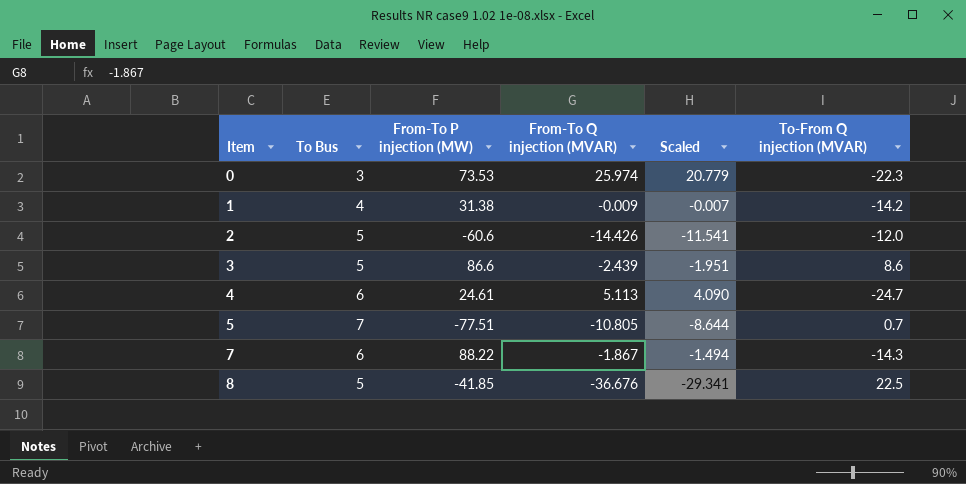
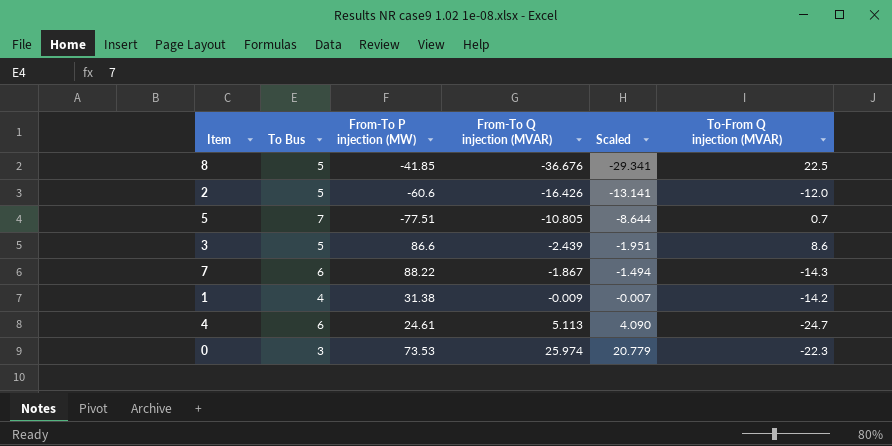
row order: Item ascending -> From-To Q injection (MVAR) ascending
2 | From-To Q injection (MVAR): -14.426 -> -16.426
2 | Scaled: -11.541 -> -13.141

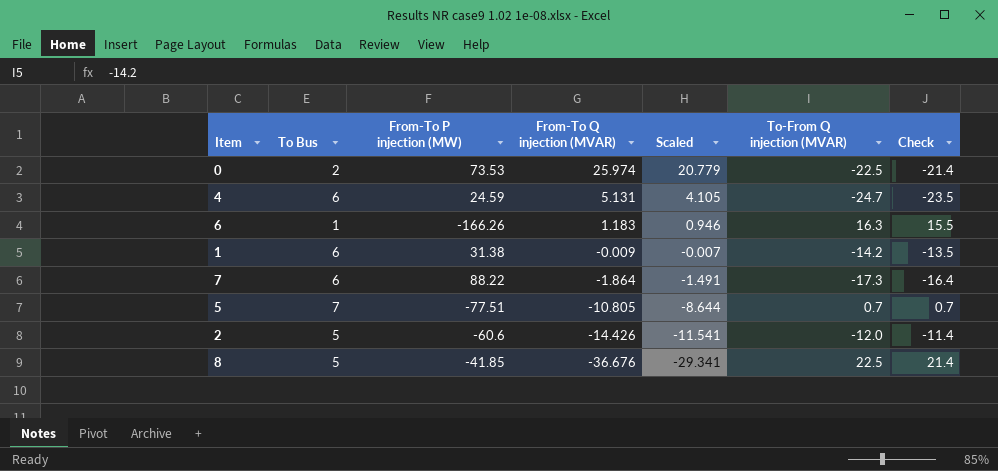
row order: From-To Q injection (MVAR) ascending -> From-To Q injection (MVAR) descending
column Check | formula: none -> [To-From Q injection (MVAR)] * 0.95
row 3: 5 | 86.6 | -2.439 | -1.951 | 8.6 -> none
0 | To Bus: 3 -> 2
0 | To-From Q injection (MVAR): -22.3 -> -22.5
4 | From-To P injection (MW): 24.61 -> 24.59
4 | From-To Q injection (MVAR): 5.113 -> 5.131
4 | Scaled: 4.090 -> 4.105
row 6: none -> 1 | -166.26 | 1.183 | 0.946 | 16.3 | 15.5
1 | To Bus: 4 -> 6
7 | From-To Q injection (MVAR): -1.867 -> -1.864
7 | Scaled: -1.494 -> -1.491
7 | To-From Q injection (MVAR): -14.3 -> -17.3
2 | From-To Q injection (MVAR): -16.426 -> -14.426
2 | Scaled: -13.141 -> -11.541

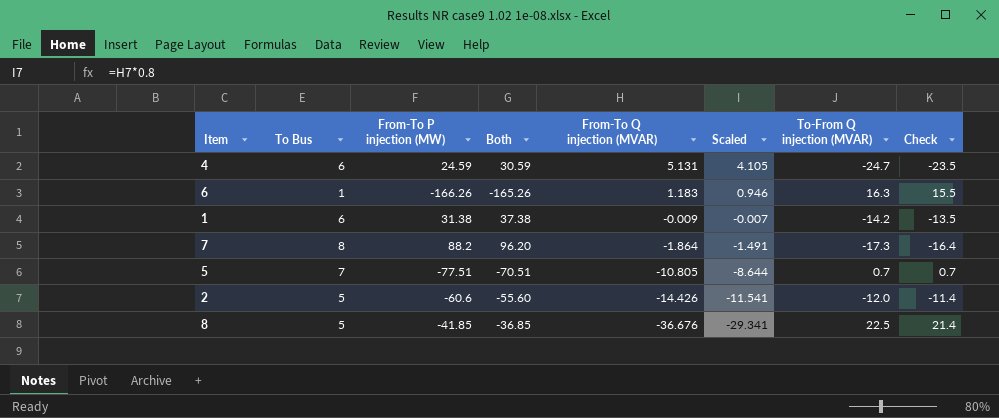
column Both | formula: none -> [To Bus] + [From-To P injection (MW)]
row 0: 2 | 73.53 | 25.974 | 20.779 | -22.5 | -21.4 -> none
7 | To Bus: 6 -> 8
7 | From-To P injection (MW): 88.22 -> 88.2

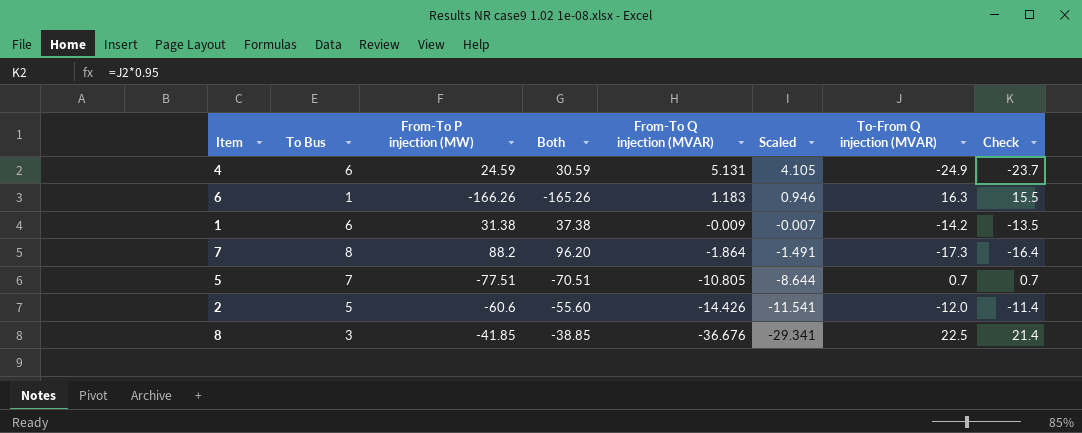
4 | To-From Q injection (MVAR): -24.7 -> -24.9
4 | Check: -23.5 -> -23.7
8 | To Bus: 5 -> 3
8 | Both: -36.85 -> -38.85

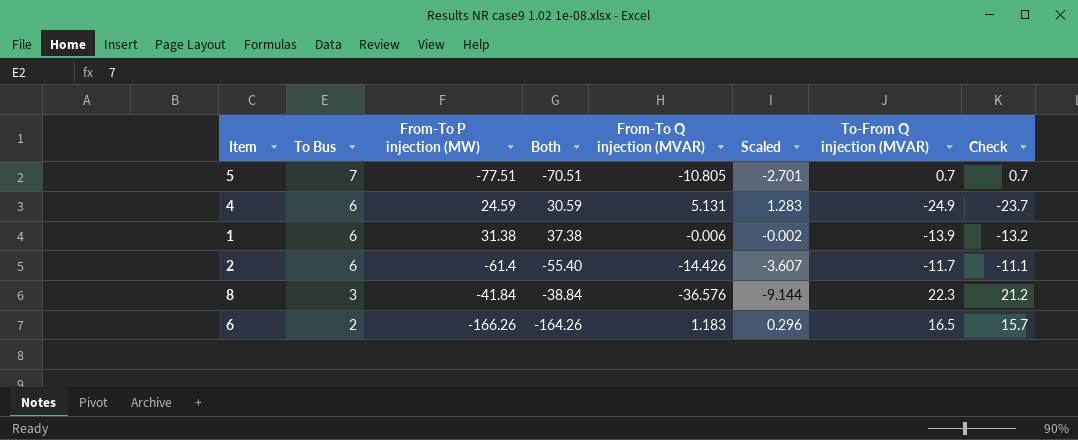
row order: From-To Q injection (MVAR) descending -> To Bus descending
column Scaled | formula: [From-To Q injection (MVAR)] * 0.8 -> [From-To Q injection (MVAR)] * 0.25
row 7: 8 | 88.2 | 96.20 | -1.864 | -1.491 | -17.3 | -16.4 -> none
1 | From-To Q injection (MVAR): -0.009 -> -0.006
1 | To-From Q injection (MVAR): -14.2 -> -13.9
1 | Check: -13.5 -> -13.2
2 | To Bus: 5 -> 6
2 | From-To P injection (MW): -60.6 -> -61.4
2 | Both: -55.60 -> -55.40
2 | To-From Q injection (MVAR): -12.0 -> -11.7
2 | Check: -11.4 -> -11.1
8 | From-To P injection (MW): -41.85 -> -41.84
8 | Both: -38.85 -> -38.84
8 | From-To Q injection (MVAR): -36.676 -> -36.576
8 | To-From Q injection (MVAR): 22.5 -> 22.3
8 | Check: 21.4 -> 21.2
6 | To Bus: 1 -> 2
6 | Both: -165.26 -> -164.26
6 | To-From Q injection (MVAR): 16.3 -> 16.5
6 | Check: 15.5 -> 15.7

